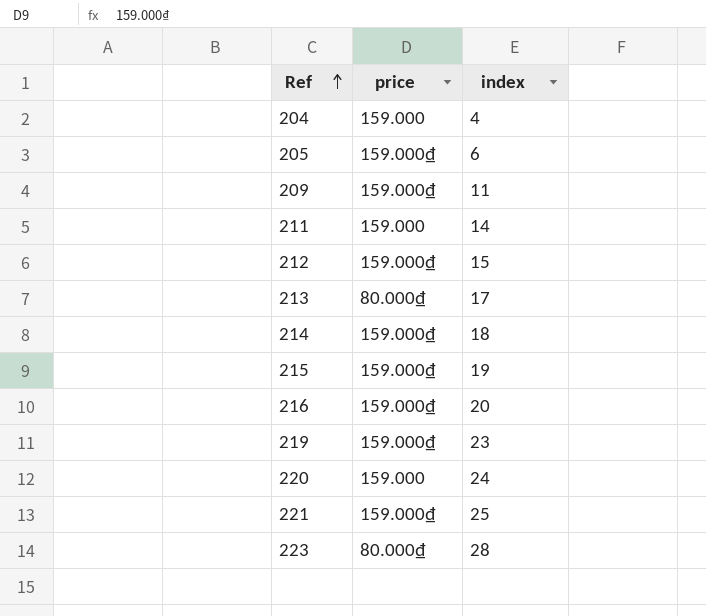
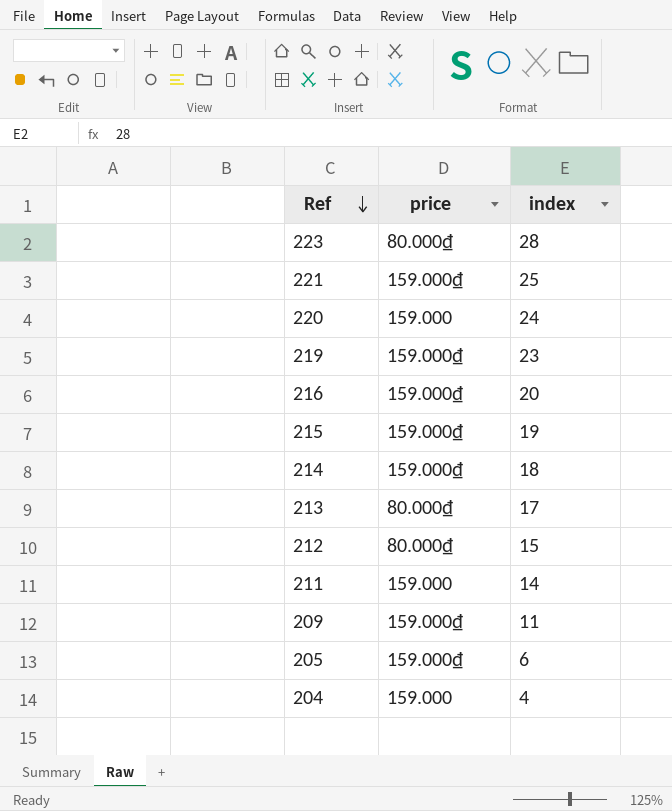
row order: Ref ascending -> Ref descending
212 | price: 159.000₫ -> 80.000₫

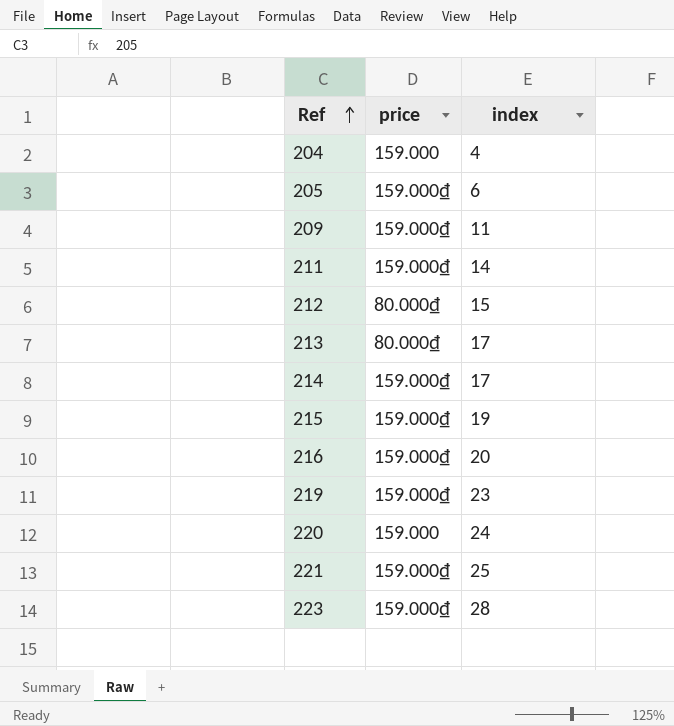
row order: Ref descending -> Ref ascending
211 | price: 159.000 -> 159.000₫
214 | index: 18 -> 17
223 | price: 80.000₫ -> 159.000₫

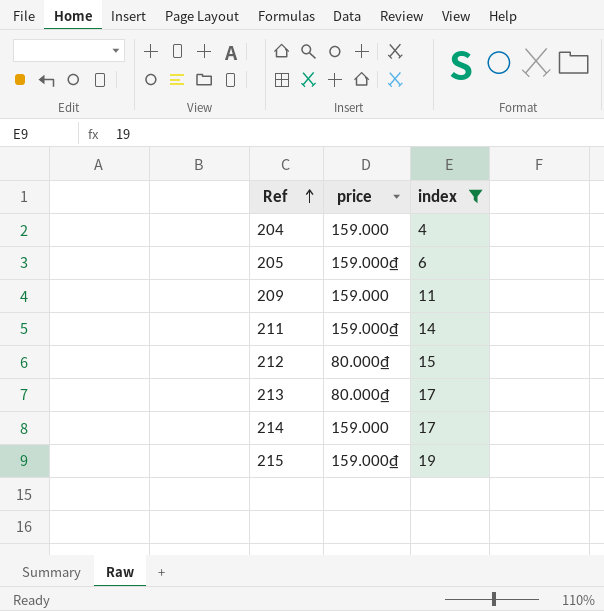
filter: none -> index <= 19
209 | price: 159.000₫ -> 159.000
214 | price: 159.000₫ -> 159.000

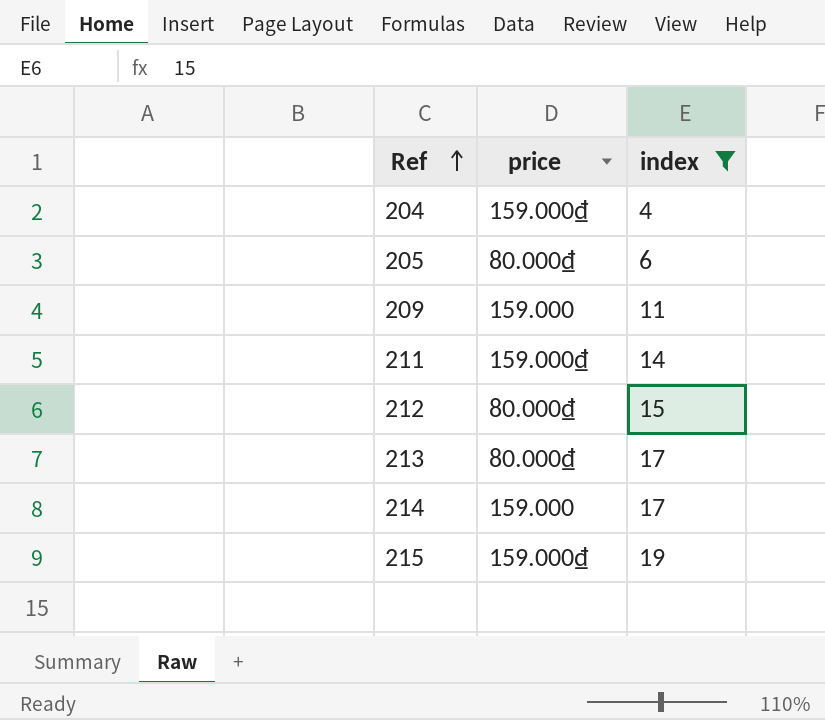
204 | price: 159.000 -> 159.000₫
205 | price: 159.000₫ -> 80.000₫

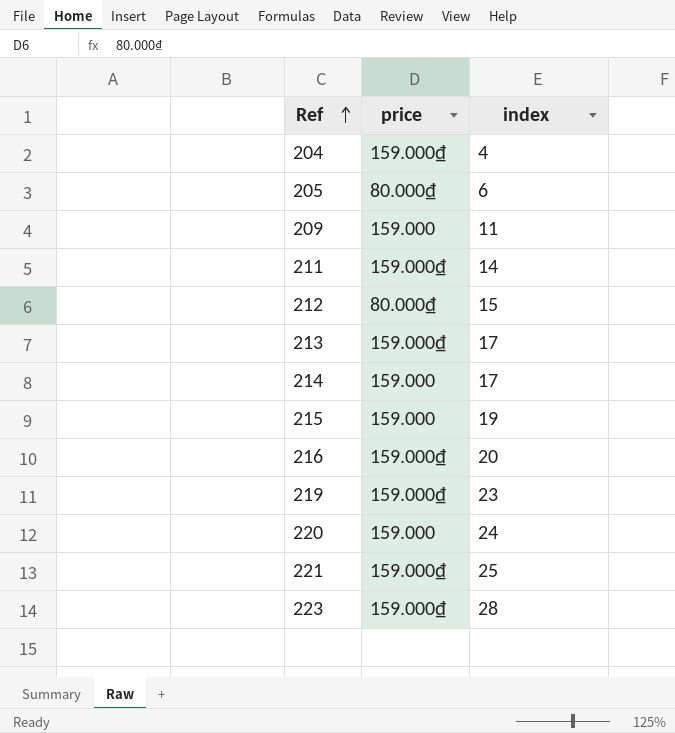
filter: index <= 19 -> none
213 | price: 80.000₫ -> 159.000₫
215 | price: 159.000₫ -> 159.000

